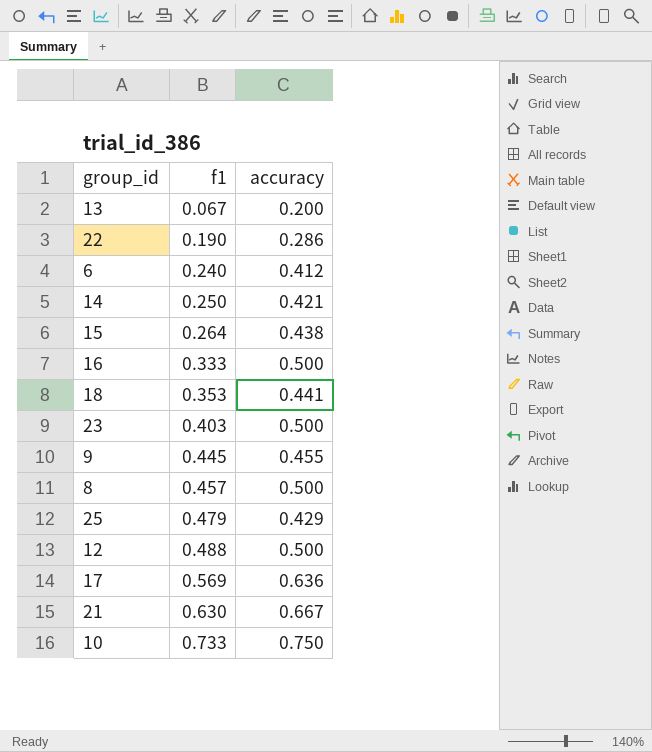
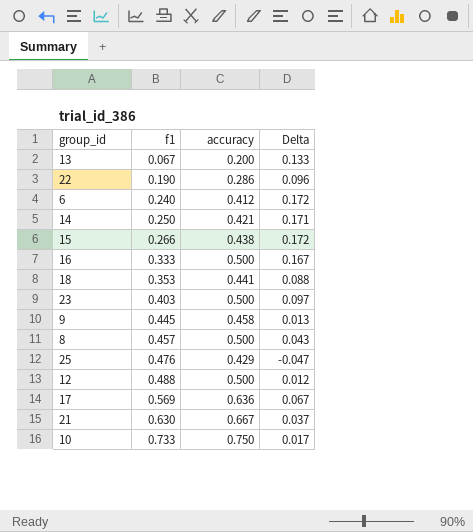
column Delta | formula: none -> [accuracy] - [f1]
15 | f1: 0.264 -> 0.266
9 | accuracy: 0.455 -> 0.458
25 | f1: 0.479 -> 0.476

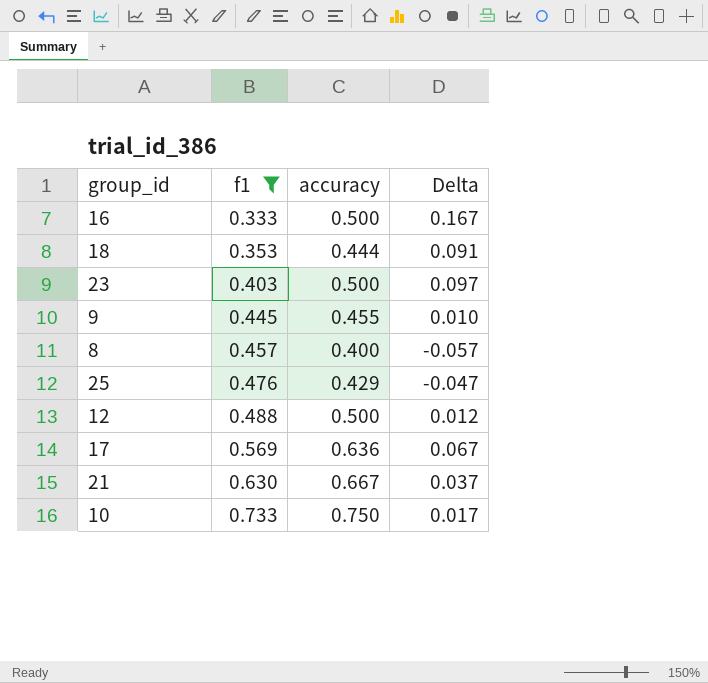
filter: none -> f1 >= 0.333
18 | accuracy: 0.441 -> 0.444
18 | Delta: 0.088 -> 0.091
9 | accuracy: 0.458 -> 0.455
9 | Delta: 0.013 -> 0.010
8 | accuracy: 0.500 -> 0.400
8 | Delta: 0.043 -> -0.057

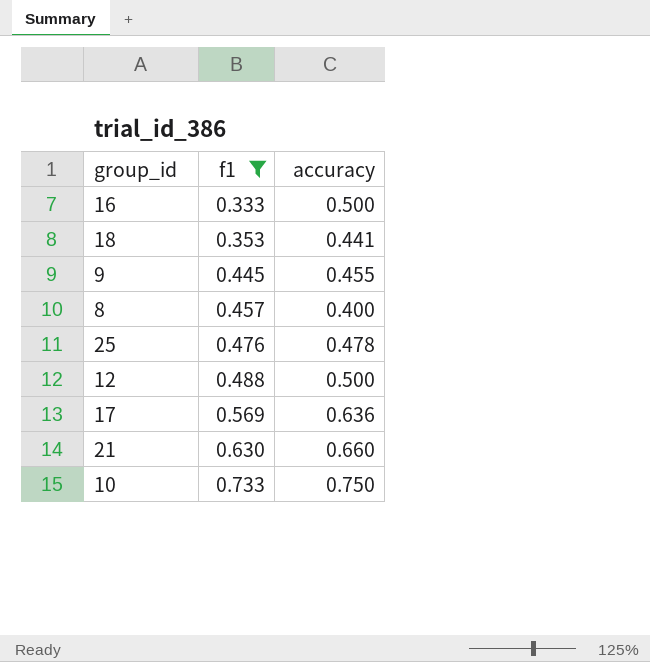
column Delta | formula: [accuracy] - [f1] -> none
row 23: 0.403 | 0.500 | 0.097 -> none
18 | accuracy: 0.444 -> 0.441
25 | accuracy: 0.429 -> 0.478
21 | accuracy: 0.667 -> 0.660

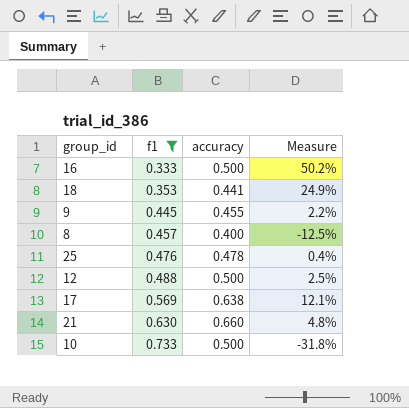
column Measure | formula: none -> ([accuracy] - [f1]) / [f1]
17 | accuracy: 0.636 -> 0.638
10 | accuracy: 0.750 -> 0.500

